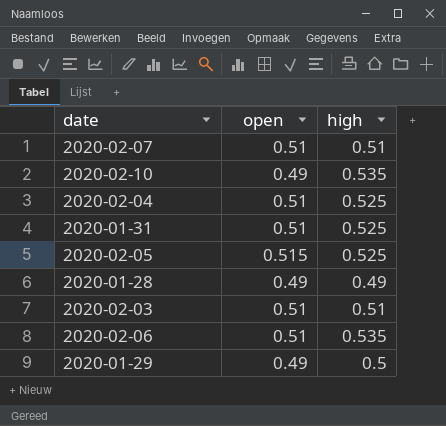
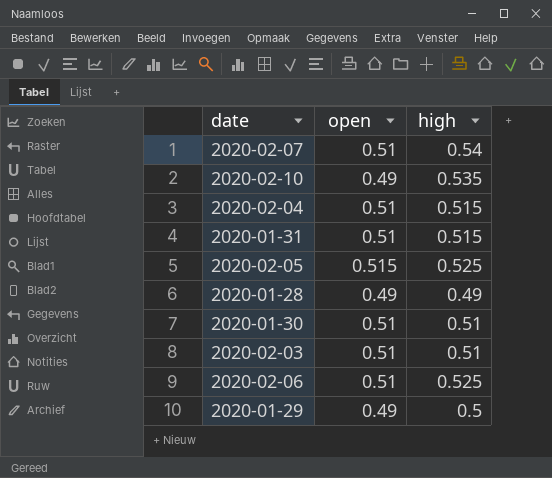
2020-02-07 | high: 0.51 -> 0.54
2020-02-04 | high: 0.525 -> 0.515
2020-01-31 | high: 0.525 -> 0.515
row 2020-01-30: none -> 0.51 | 0.51
2020-02-06 | high: 0.535 -> 0.525

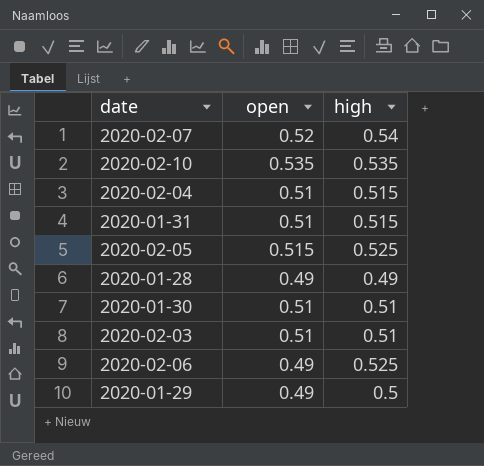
2020-02-07 | open: 0.51 -> 0.52
2020-02-10 | open: 0.49 -> 0.535
2020-02-06 | open: 0.51 -> 0.49

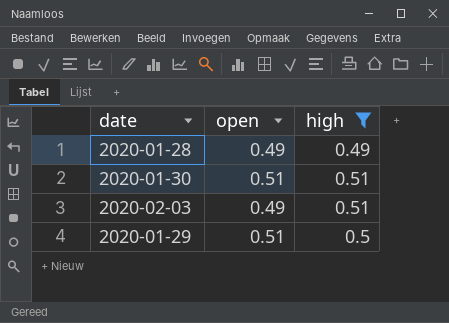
filter: none -> high <= 0.51
2020-02-03 | open: 0.51 -> 0.49
2020-01-29 | open: 0.49 -> 0.51

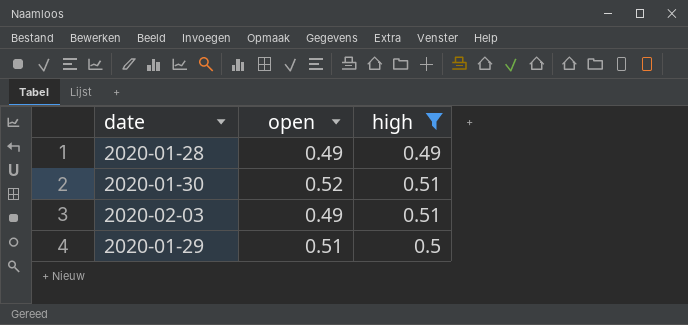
2020-01-30 | open: 0.51 -> 0.52

